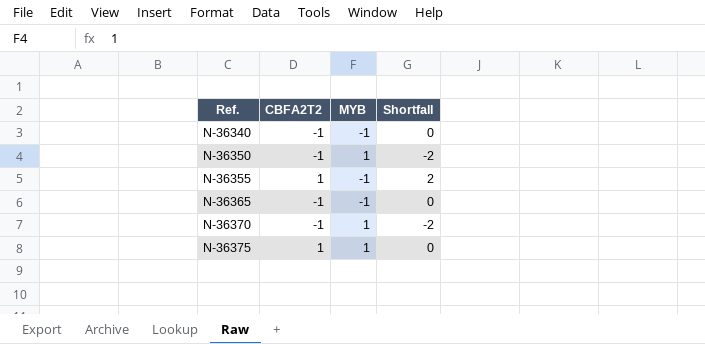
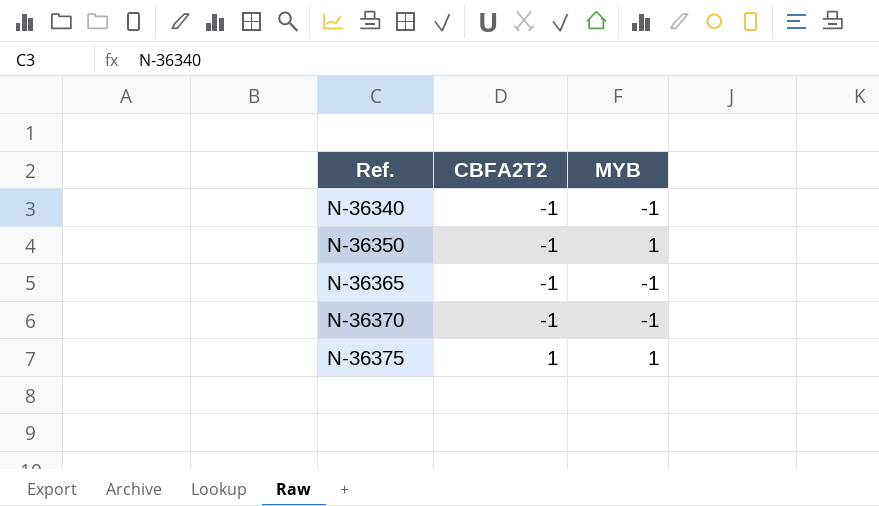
column Shortfall | formula: [CBFA2T2] - [MYB] -> none
row N-36355: 1 | -1 | 2 -> none
N-36370 | MYB: 1 -> -1

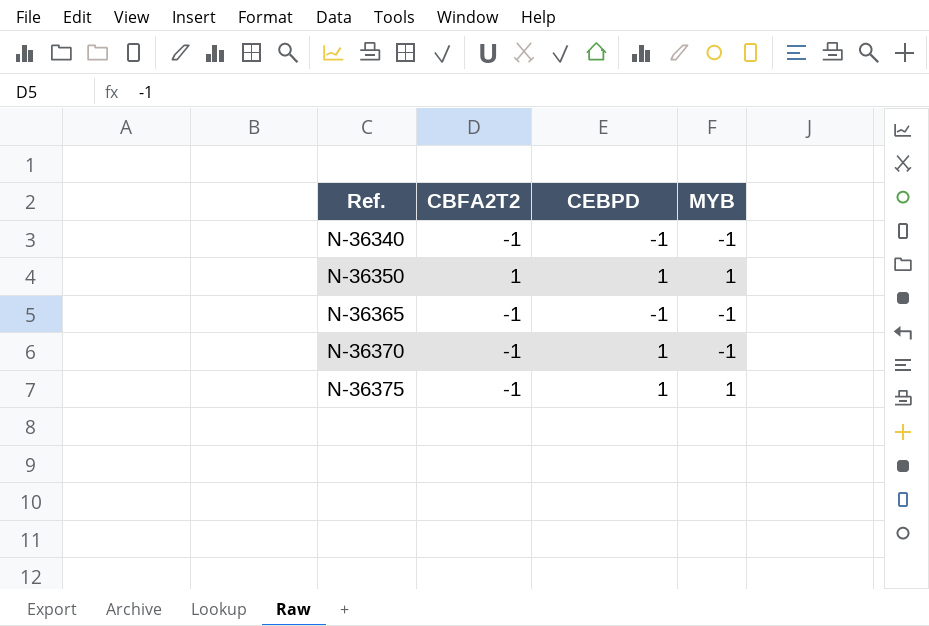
column CEBPD | position: none -> 3
N-36350 | CBFA2T2: -1 -> 1
N-36375 | CBFA2T2: 1 -> -1

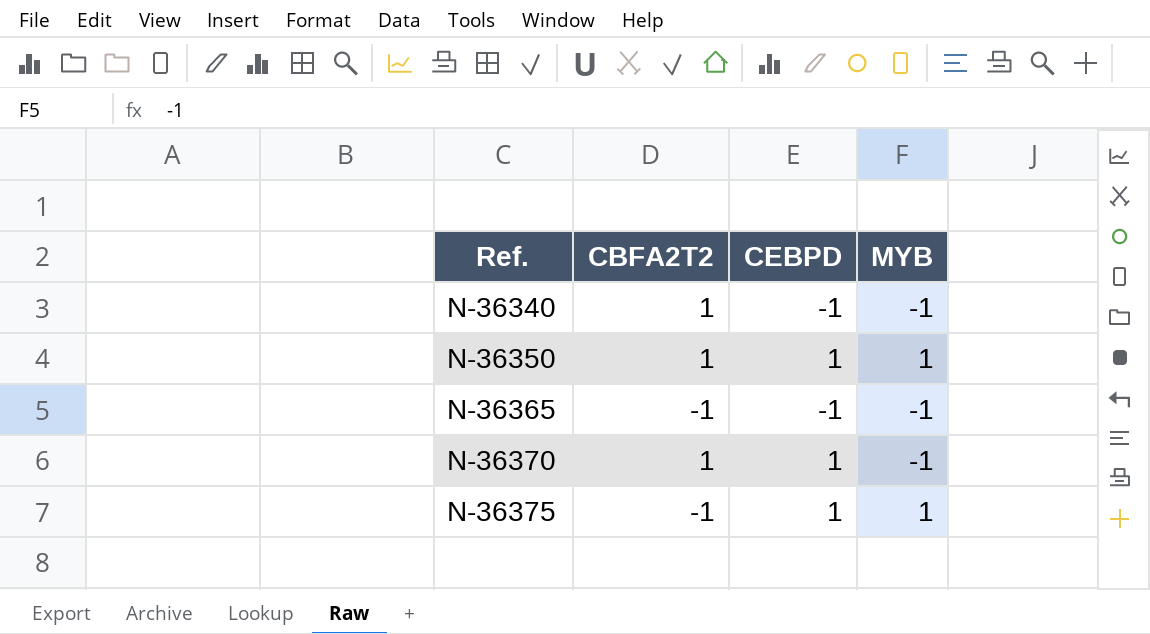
N-36340 | CBFA2T2: -1 -> 1
N-36370 | CBFA2T2: -1 -> 1

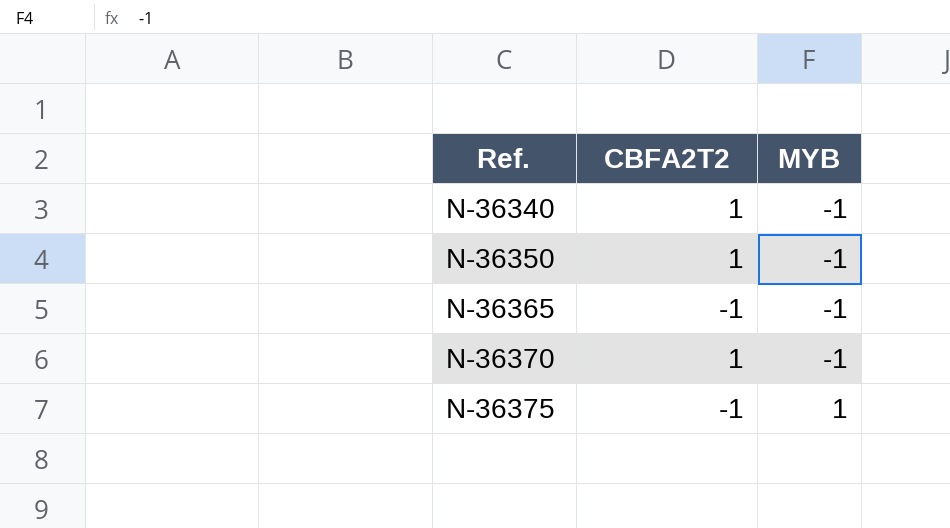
column CEBPD | position: 3 -> none
N-36350 | MYB: 1 -> -1

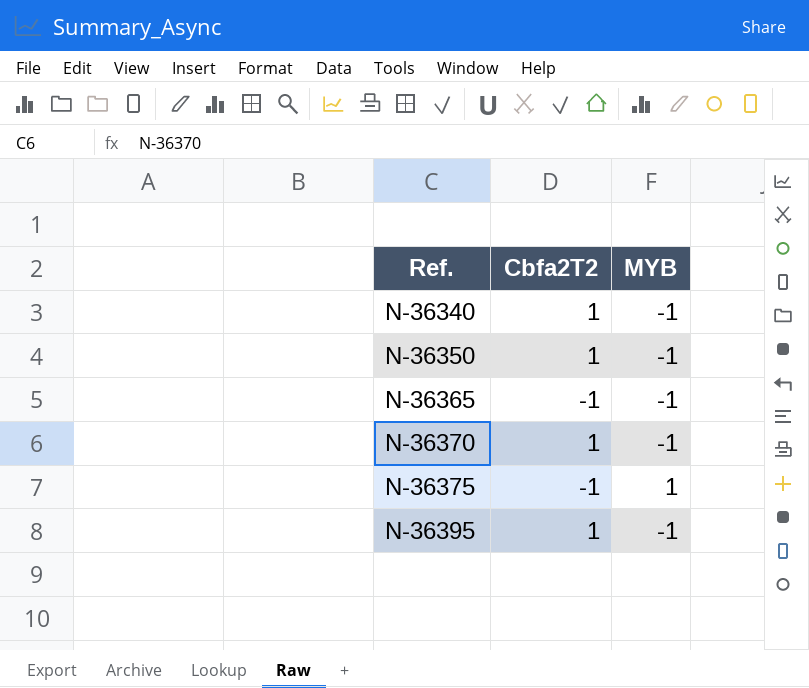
column name: CBFA2T2 -> Cbfa2T2
row N-36395: none -> 1 | -1

